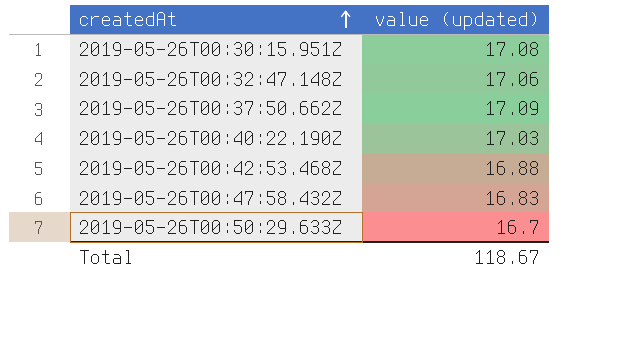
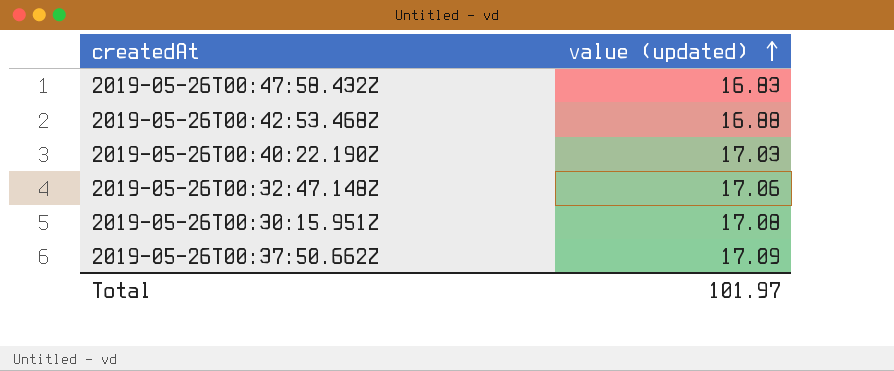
row order: createdAt ascending -> value (updated) ascending
row 2019-05-26T00:50:29.633Z: 16.7 -> none
Total | value (updated): 118.67 -> 101.97

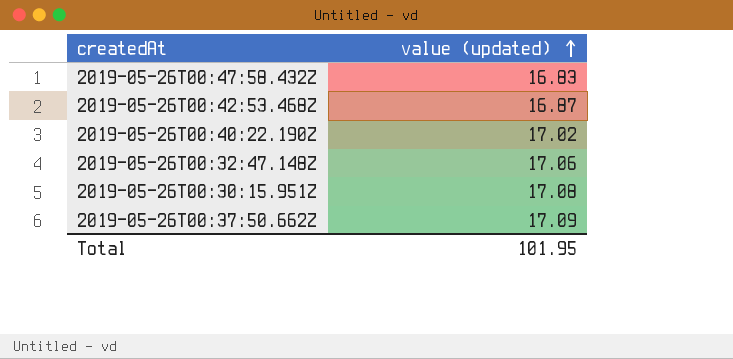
2019-05-26T00:42:53.468Z | value (updated): 16.88 -> 16.87
2019-05-26T00:40:22.190Z | value (updated): 17.03 -> 17.02
Total | value (updated): 101.97 -> 101.95

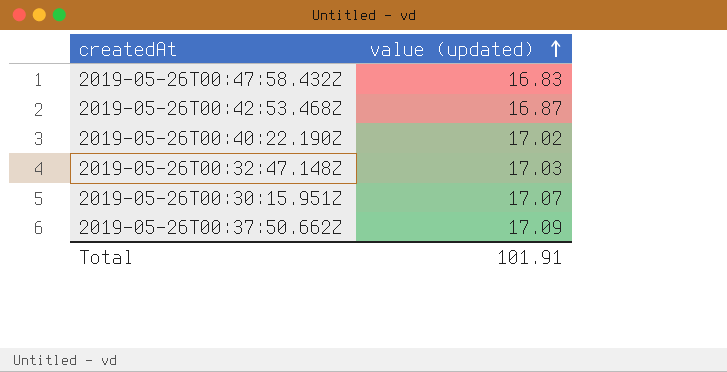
2019-05-26T00:32:47.148Z | value (updated): 17.06 -> 17.03
2019-05-26T00:30:15.951Z | value (updated): 17.08 -> 17.07
Total | value (updated): 101.95 -> 101.91

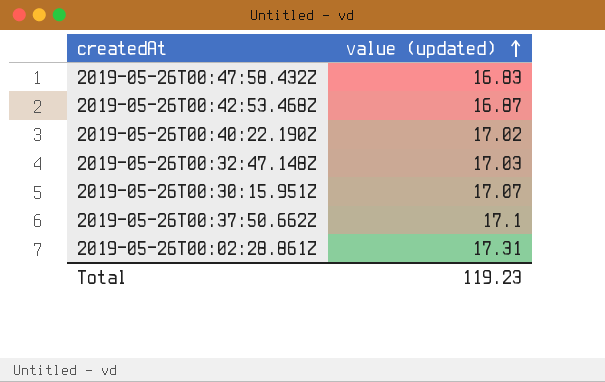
2019-05-26T00:37:50.662Z | value (updated): 17.09 -> 17.1
row 2019-05-26T00:02:28.861Z: none -> 17.31
Total | value (updated): 101.91 -> 119.23

